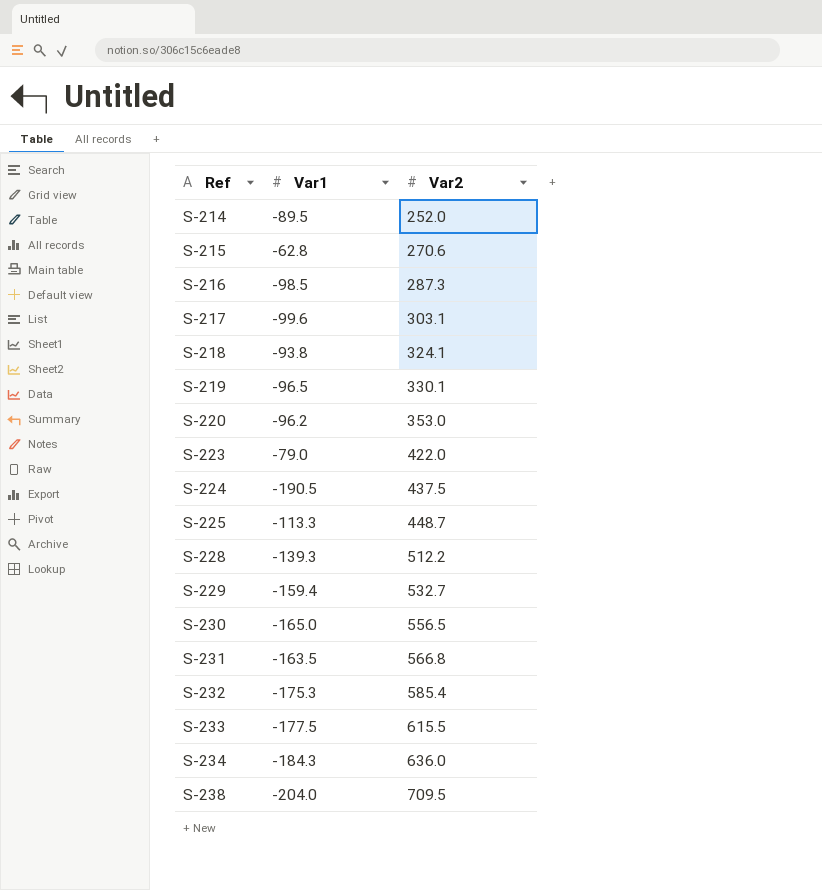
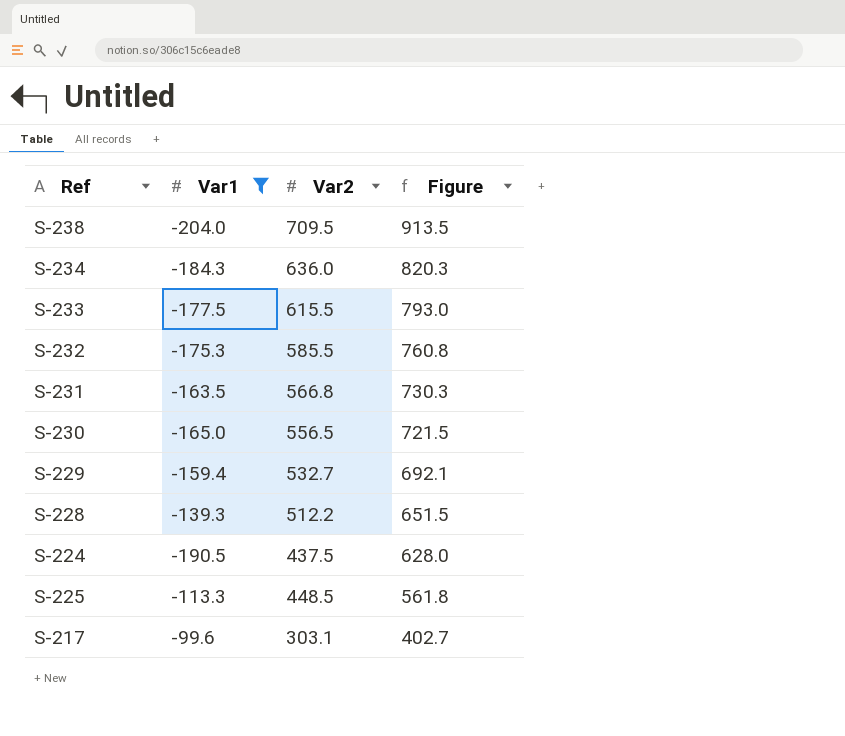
filter: none -> Var1 <= -99.6
row order: Ref ascending -> Figure descending
column Figure | formula: none -> [Var2] - [Var1]
S-232 | Var2: 585.4 -> 585.5
S-225 | Var2: 448.7 -> 448.5

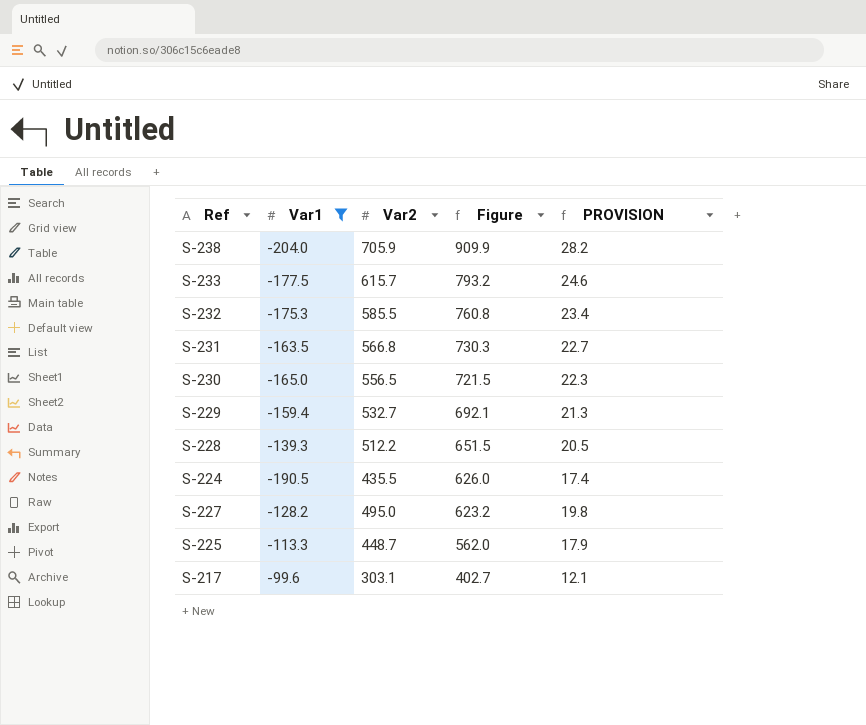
column PROVISION | formula: none -> [Var2] * 0.04
row S-234: -184.3 | 636.0 | 820.3 -> none
S-238 | Var2: 709.5 -> 705.9
S-238 | Figure: 913.5 -> 909.9
S-233 | Var2: 615.5 -> 615.7
S-233 | Figure: 793.0 -> 793.2
S-224 | Var2: 437.5 -> 435.5
S-224 | Figure: 628.0 -> 626.0
row S-227: none -> -128.2 | 495.0 | 623.2 | 19.8
S-225 | Var2: 448.5 -> 448.7
S-225 | Figure: 561.8 -> 562.0

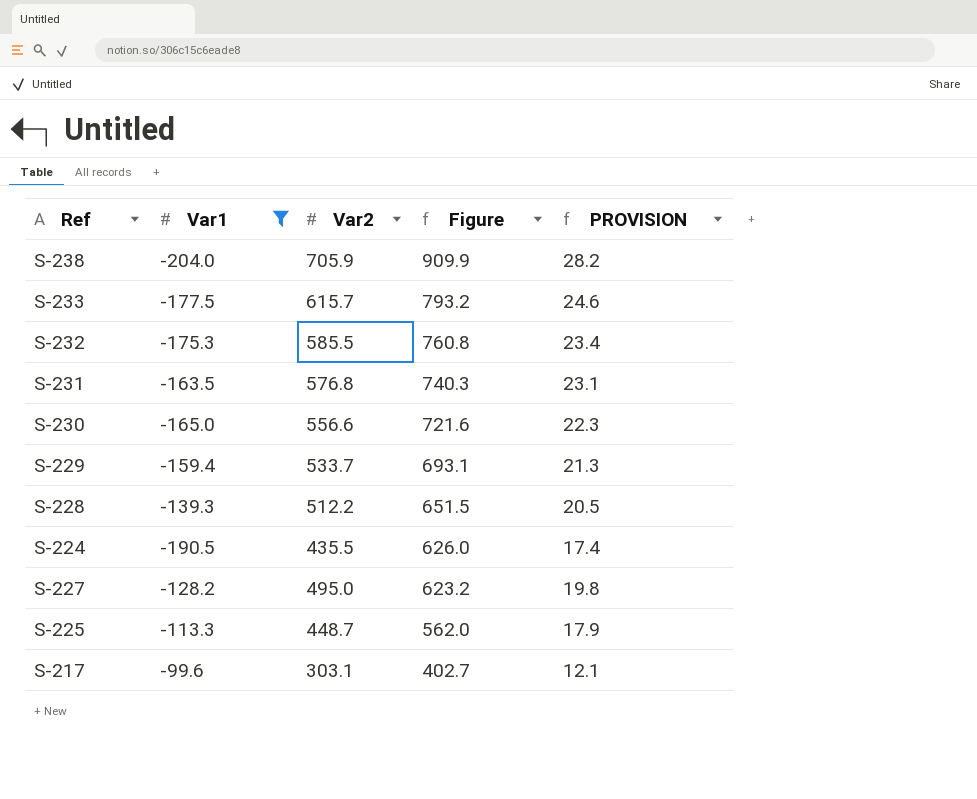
S-231 | Var2: 566.8 -> 576.8
S-231 | Figure: 730.3 -> 740.3
S-231 | PROVISION: 22.7 -> 23.1
S-230 | Var2: 556.5 -> 556.6
S-230 | Figure: 721.5 -> 721.6
S-229 | Var2: 532.7 -> 533.7
S-229 | Figure: 692.1 -> 693.1

